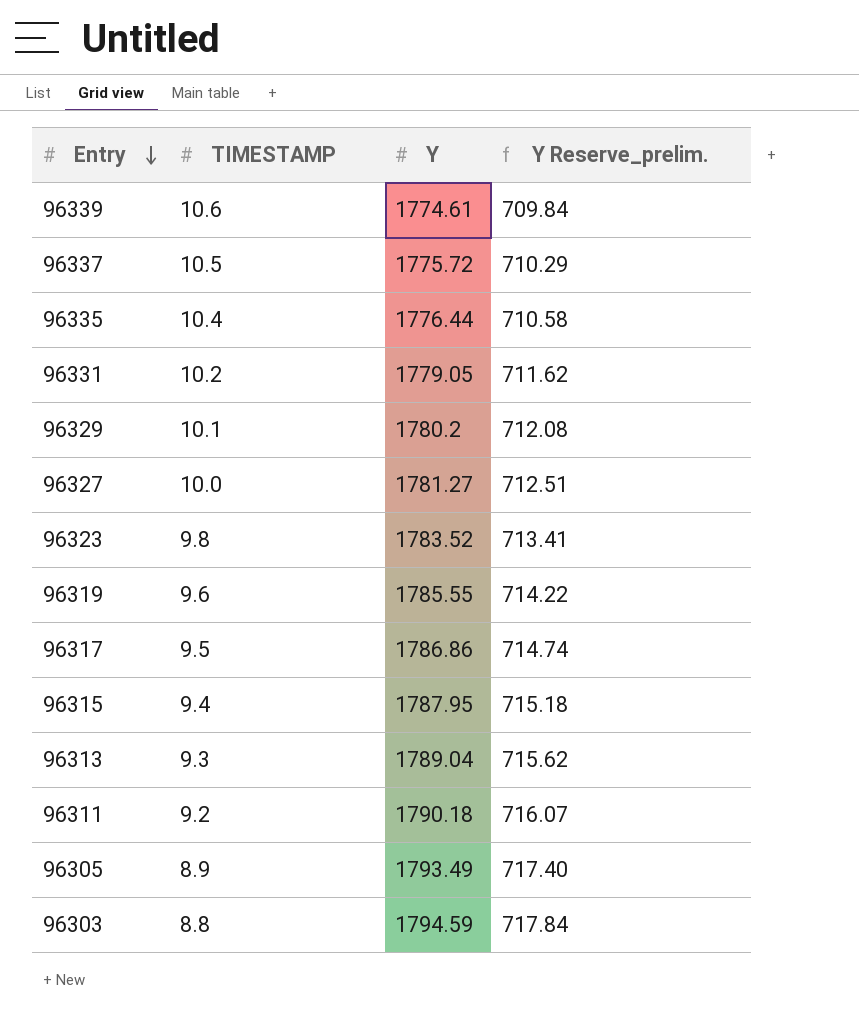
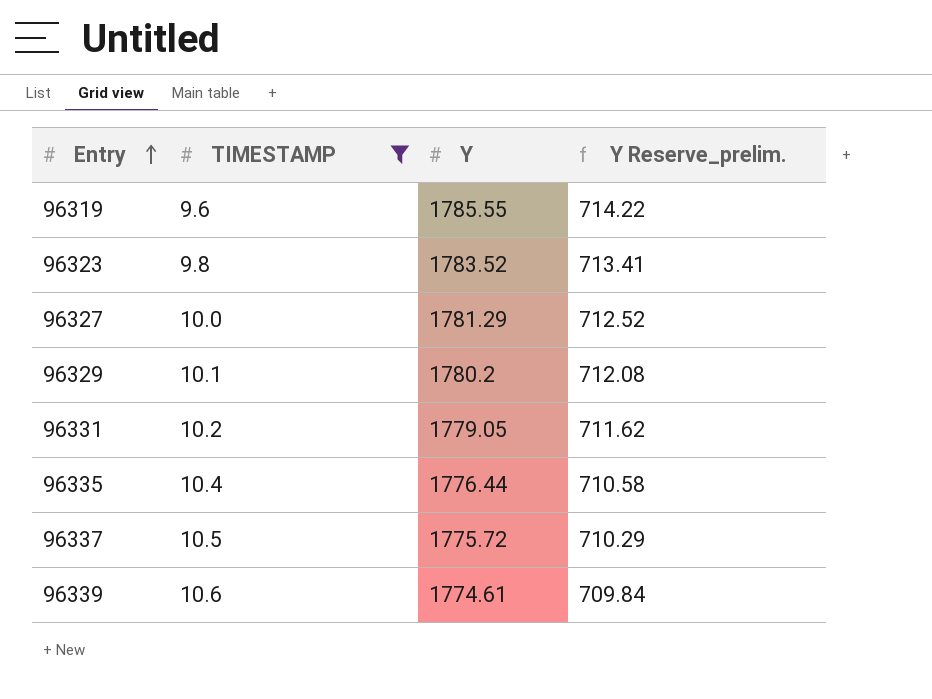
filter: none -> TIMESTAMP >= 9.6
row order: Entry descending -> Entry ascending
96327 | Y: 1781.27 -> 1781.29
96327 | Y Reserve_prelim.: 712.51 -> 712.52

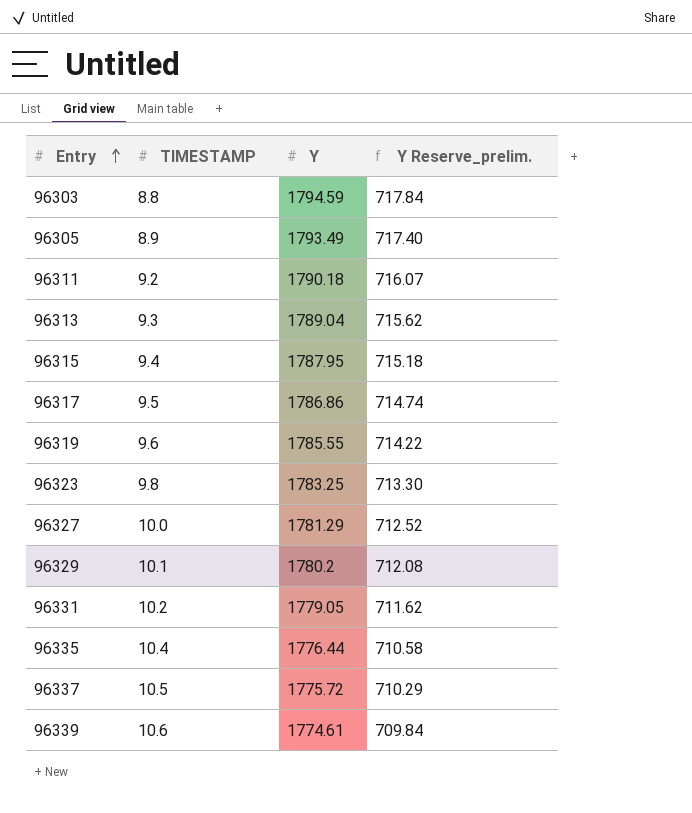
filter: TIMESTAMP >= 9.6 -> none
96323 | Y: 1783.52 -> 1783.25
96323 | Y Reserve_prelim.: 713.41 -> 713.30

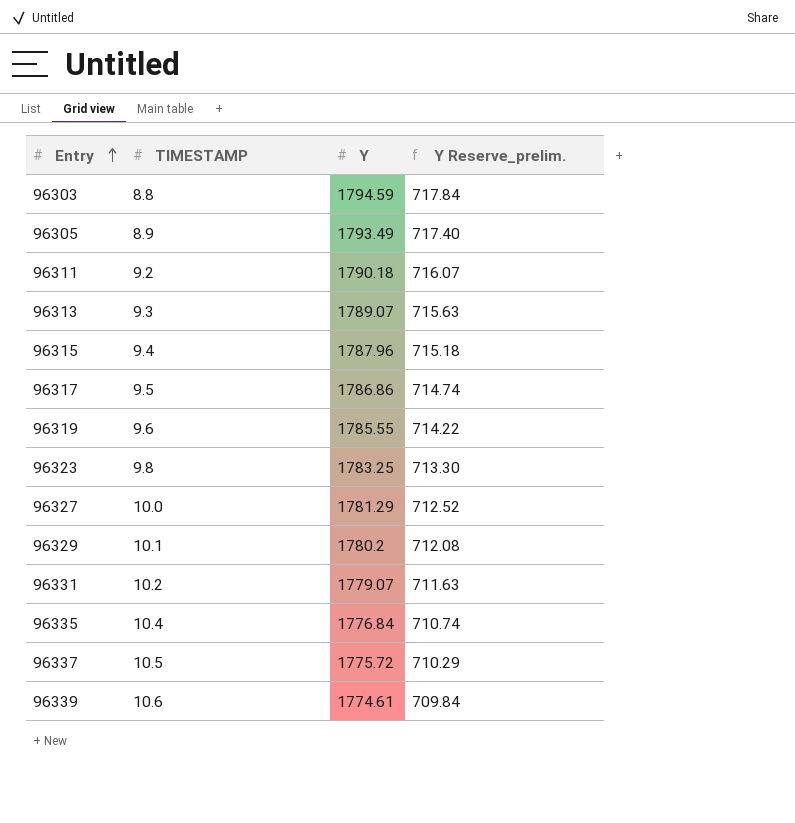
96313 | Y: 1789.04 -> 1789.07
96313 | Y Reserve_prelim.: 715.62 -> 715.63
96315 | Y: 1787.95 -> 1787.96
96331 | Y: 1779.05 -> 1779.07
96331 | Y Reserve_prelim.: 711.62 -> 711.63
96335 | Y: 1776.44 -> 1776.84
96335 | Y Reserve_prelim.: 710.58 -> 710.74

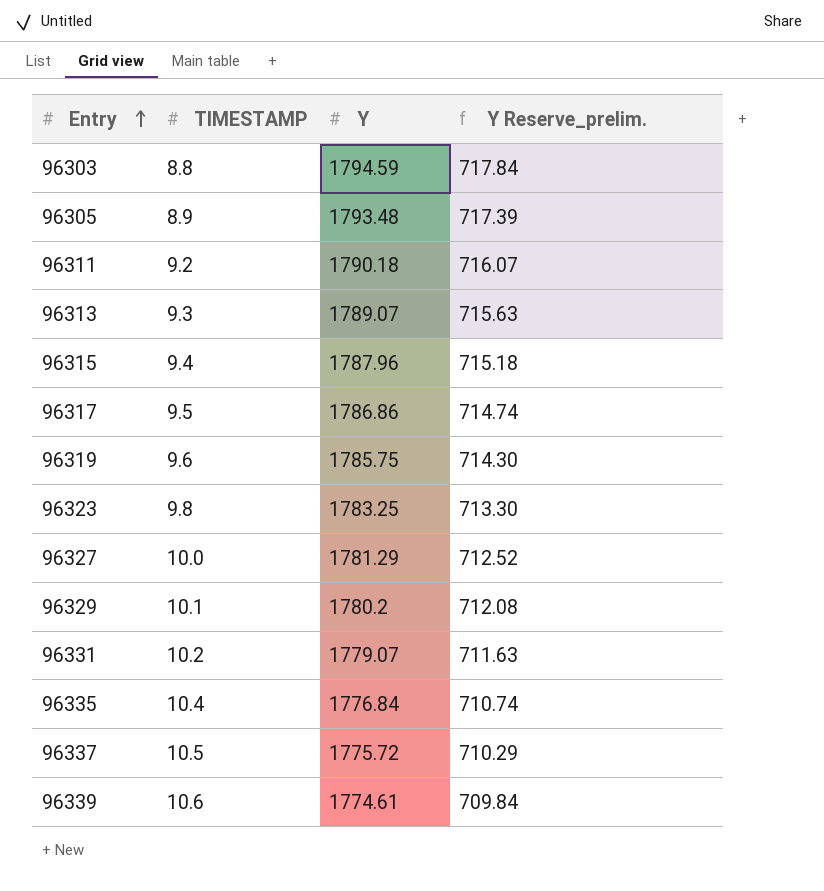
96305 | Y: 1793.49 -> 1793.48
96305 | Y Reserve_prelim.: 717.40 -> 717.39
96319 | Y: 1785.55 -> 1785.75
96319 | Y Reserve_prelim.: 714.22 -> 714.30

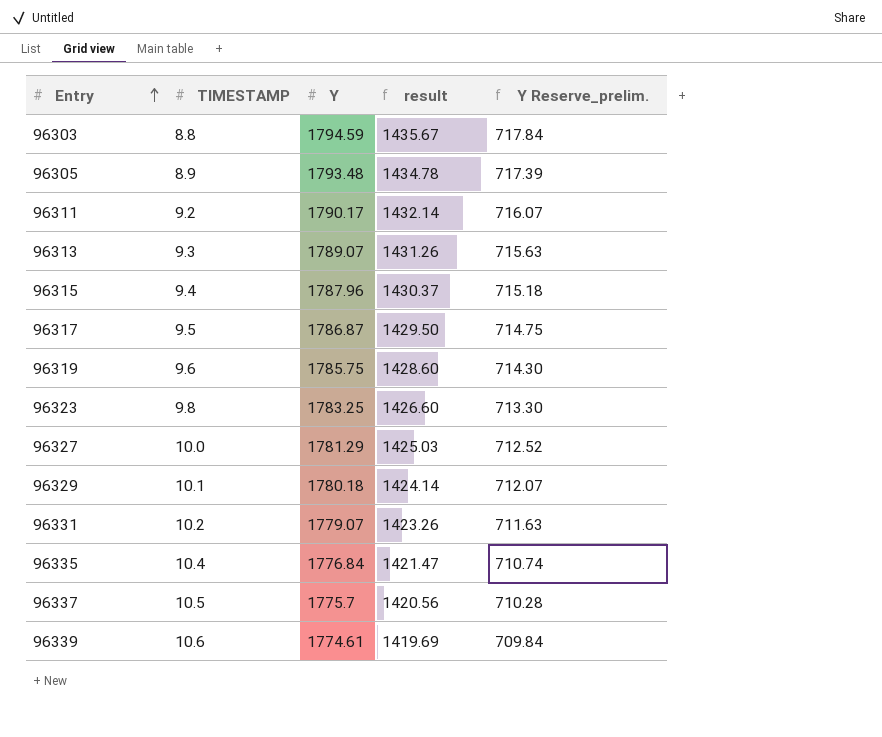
column result | formula: none -> [Y] * 0.8
96311 | Y: 1790.18 -> 1790.17
96317 | Y: 1786.86 -> 1786.87
96317 | Y Reserve_prelim.: 714.74 -> 714.75
96329 | Y: 1780.2 -> 1780.18
96329 | Y Reserve_prelim.: 712.08 -> 712.07
96337 | Y: 1775.72 -> 1775.7
96337 | Y Reserve_prelim.: 710.29 -> 710.28

